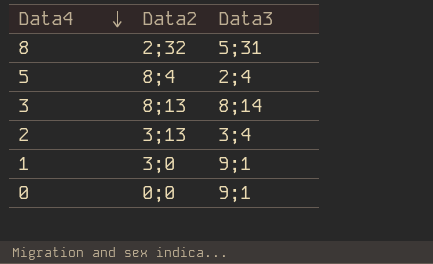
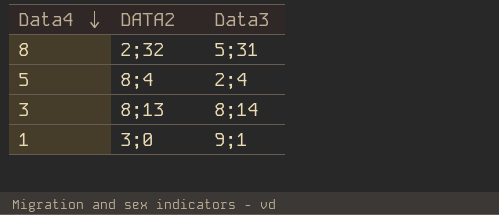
column name: Data2 -> DATA2
row 2: 3;13 | 3;4 -> none
row 0: 0;0 | 9;1 -> none

